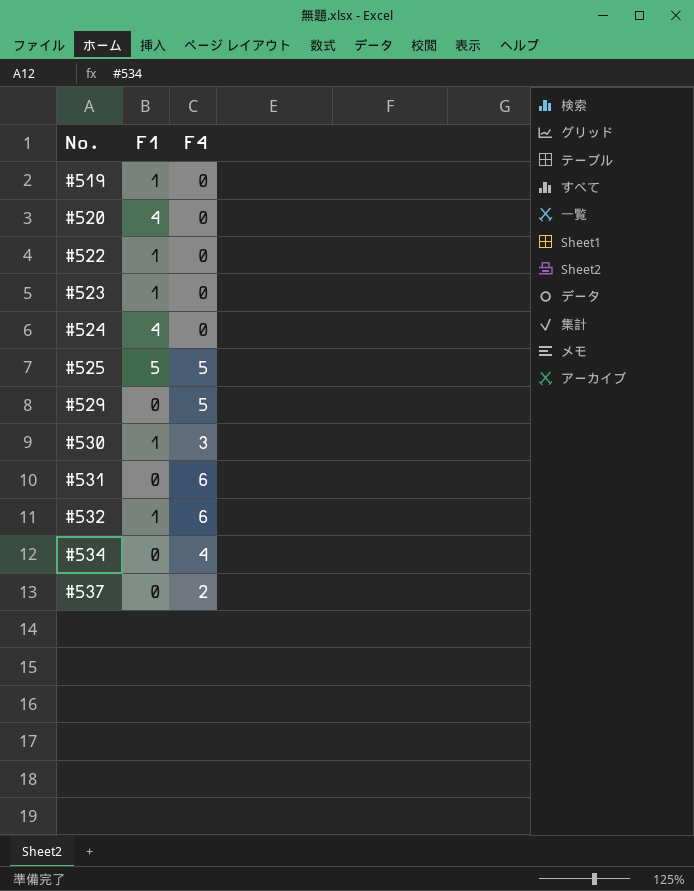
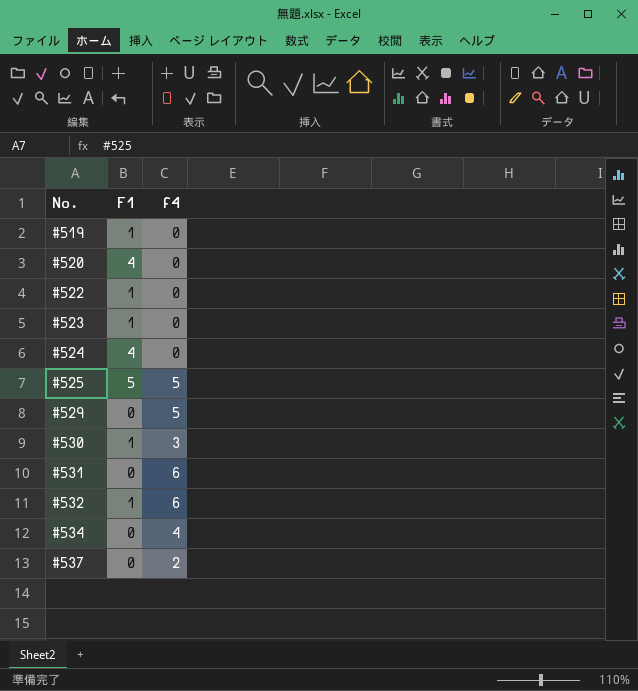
column name: F4 -> f4

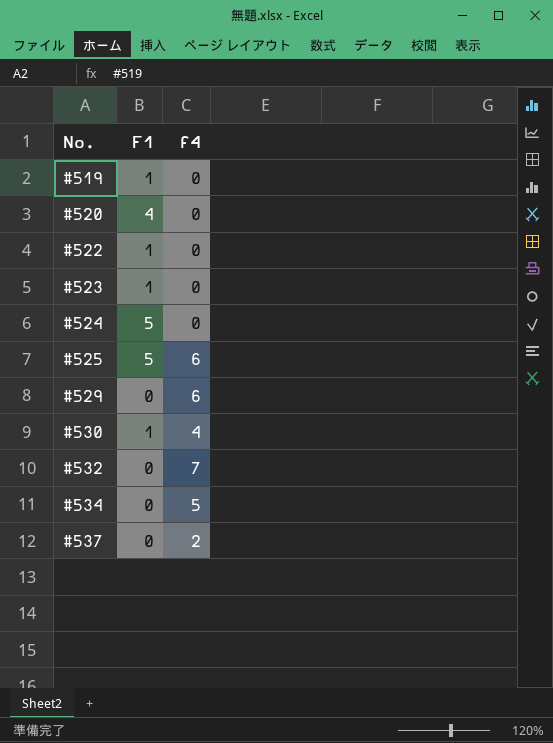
row #531: 0 | 6 -> none
#524 | F1: 4 -> 5
#525 | f4: 5 -> 6
#529 | f4: 5 -> 6
#530 | f4: 3 -> 4
#532 | F1: 1 -> 0
#532 | f4: 6 -> 7
#534 | f4: 4 -> 5

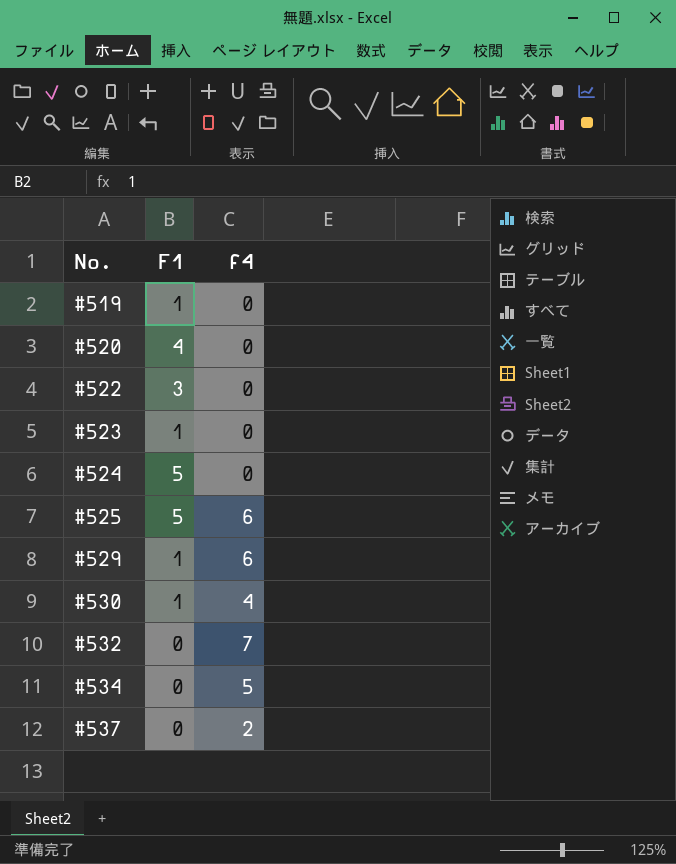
#522 | F1: 1 -> 3
#529 | F1: 0 -> 1

